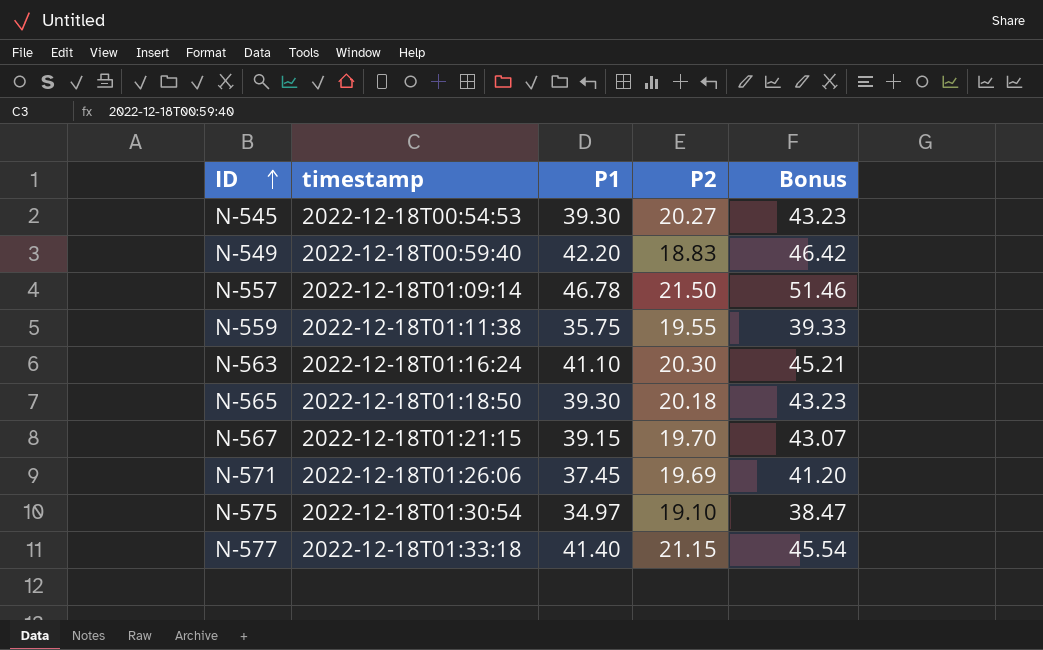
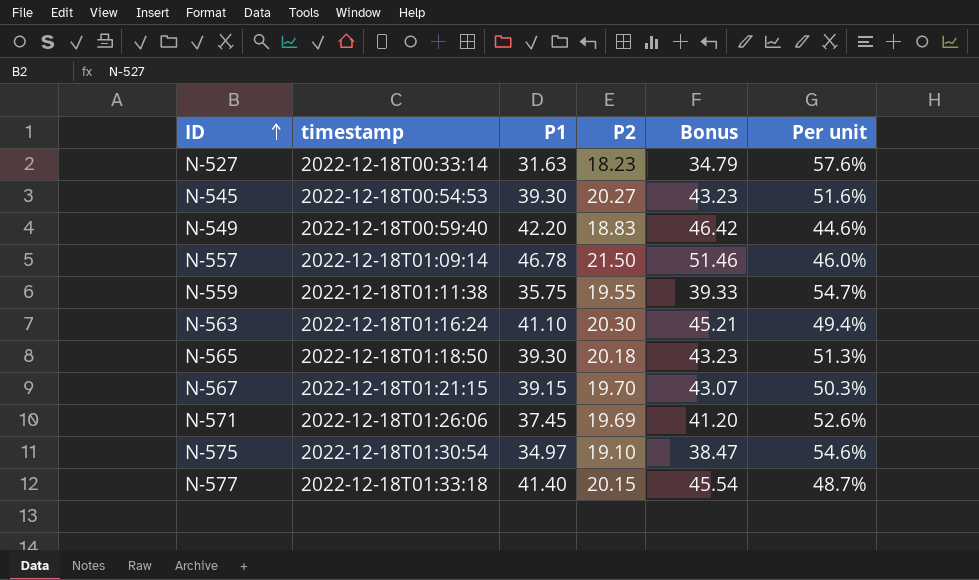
column Per unit | formula: none -> [P2] / [P1]
row N-527: none -> 2022-12-18T00:33:14 | 31.63 | 18.23 | 34.79 | 57.6%
N-577 | P2: 21.15 -> 20.15

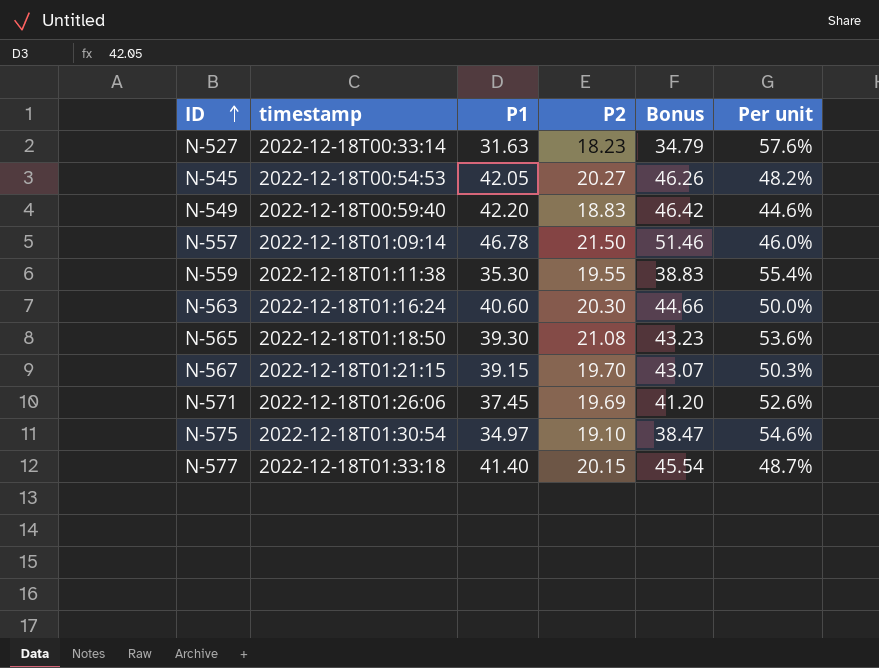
N-545 | P1: 39.30 -> 42.05
N-545 | Bonus: 43.23 -> 46.26
N-545 | Per unit: 51.6% -> 48.2%
N-559 | P1: 35.75 -> 35.30
N-559 | Bonus: 39.33 -> 38.83
N-559 | Per unit: 54.7% -> 55.4%
N-563 | P1: 41.10 -> 40.60
N-563 | Bonus: 45.21 -> 44.66
N-563 | Per unit: 49.4% -> 50.0%
N-565 | P2: 20.18 -> 21.08
N-565 | Per unit: 51.3% -> 53.6%

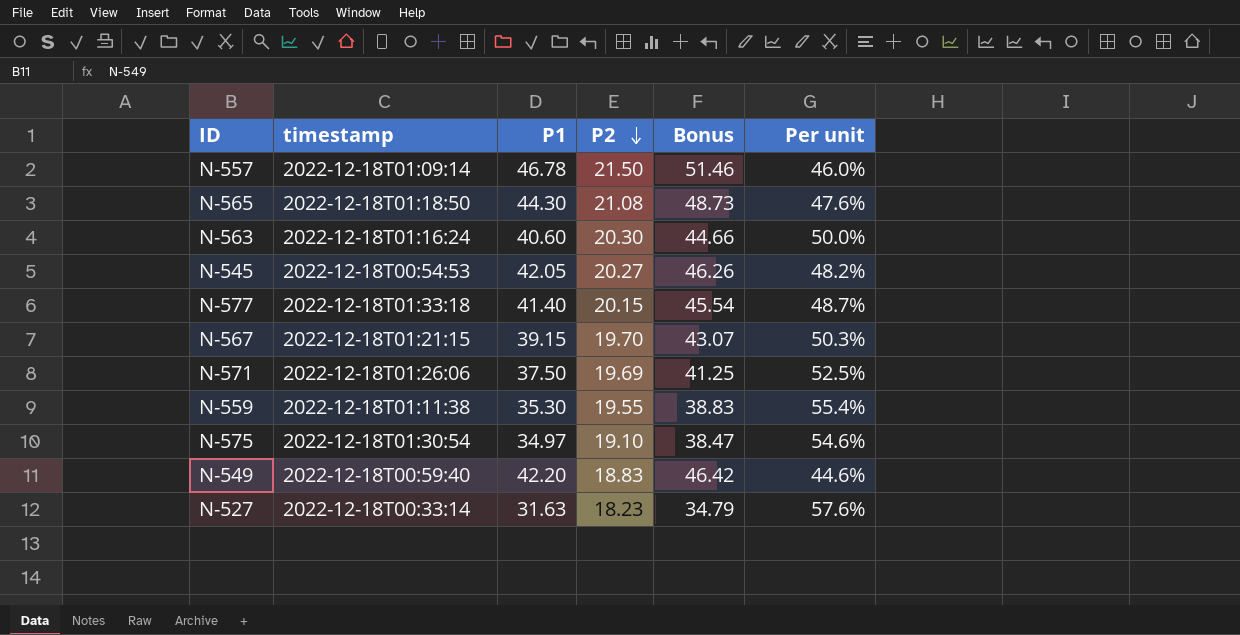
row order: ID ascending -> P2 descending
N-565 | P1: 39.30 -> 44.30
N-565 | Bonus: 43.23 -> 48.73
N-565 | Per unit: 53.6% -> 47.6%
N-571 | P1: 37.45 -> 37.50
N-571 | Bonus: 41.20 -> 41.25
N-571 | Per unit: 52.6% -> 52.5%

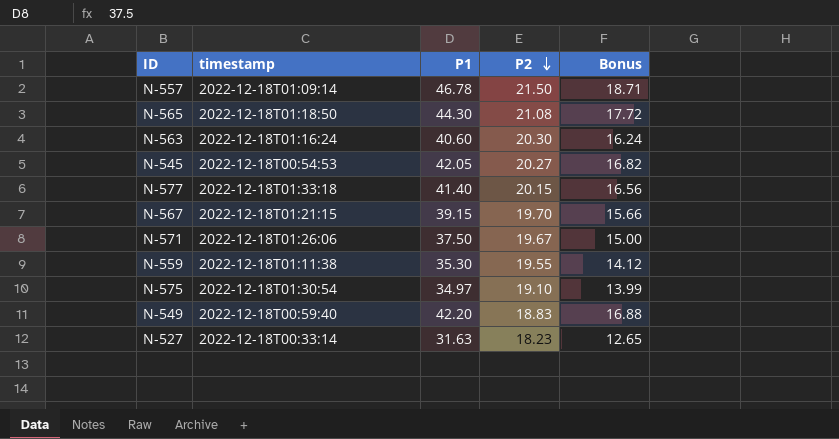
column Per unit | formula: [P2] / [P1] -> none
column Bonus | formula: [P1] * 1.1 -> [P1] * 0.4
N-571 | P2: 19.69 -> 19.67

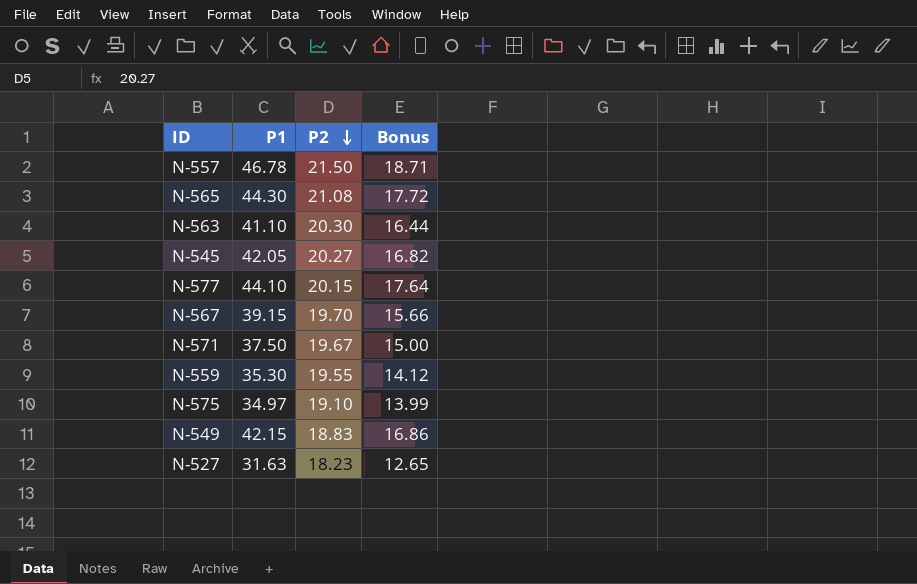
column timestamp | position: 2 -> none
N-563 | P1: 40.60 -> 41.10
N-563 | Bonus: 16.24 -> 16.44
N-577 | P1: 41.40 -> 44.10
N-577 | Bonus: 16.56 -> 17.64
N-549 | P1: 42.20 -> 42.15
N-549 | Bonus: 16.88 -> 16.86

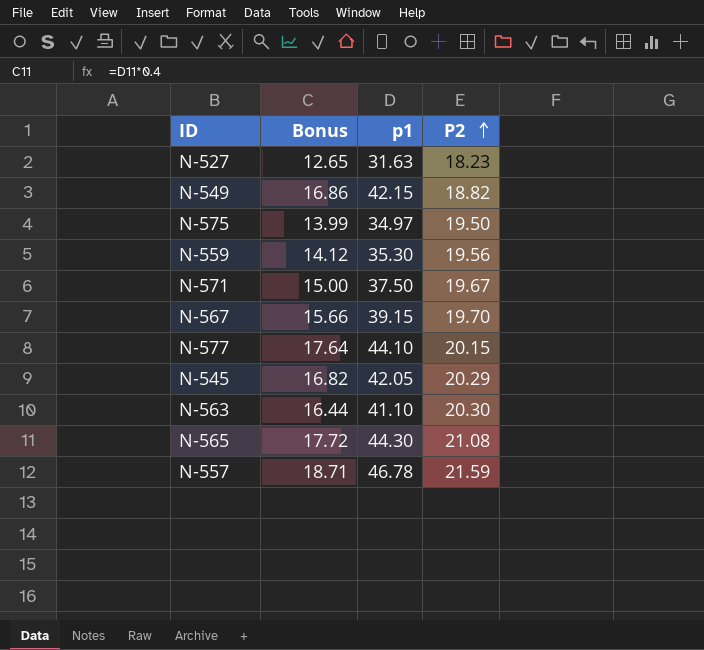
row order: P2 descending -> P2 ascending
column Bonus | position: 4 -> 2
column name: P1 -> p1
N-549 | P2: 18.83 -> 18.82
N-575 | P2: 19.10 -> 19.50
N-559 | P2: 19.55 -> 19.56
N-545 | P2: 20.27 -> 20.29
N-557 | P2: 21.50 -> 21.59

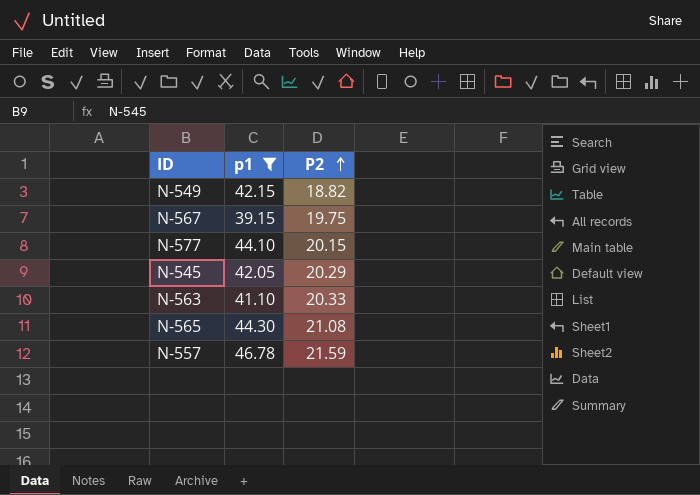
filter: none -> p1 >= 39.15
column Bonus | formula: [p1] * 0.4 -> none
N-567 | P2: 19.70 -> 19.75
N-563 | P2: 20.30 -> 20.33

